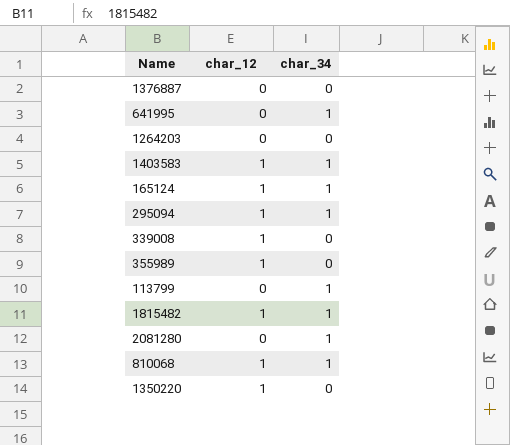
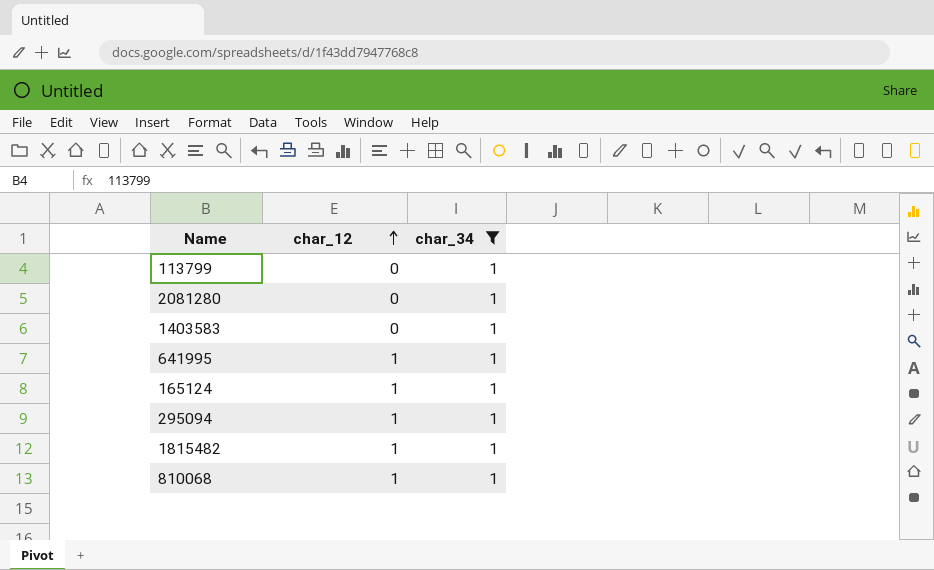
filter: none -> char_34 = 1
row order: none -> char_12 ascending
1403583 | char_12: 1 -> 0
641995 | char_12: 0 -> 1

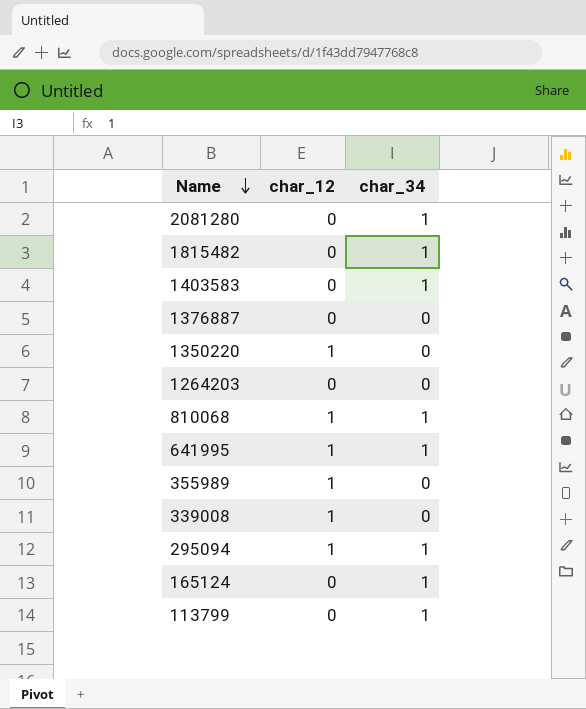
filter: char_34 = 1 -> none
row order: char_12 ascending -> Name descending
1815482 | char_12: 1 -> 0
165124 | char_12: 1 -> 0

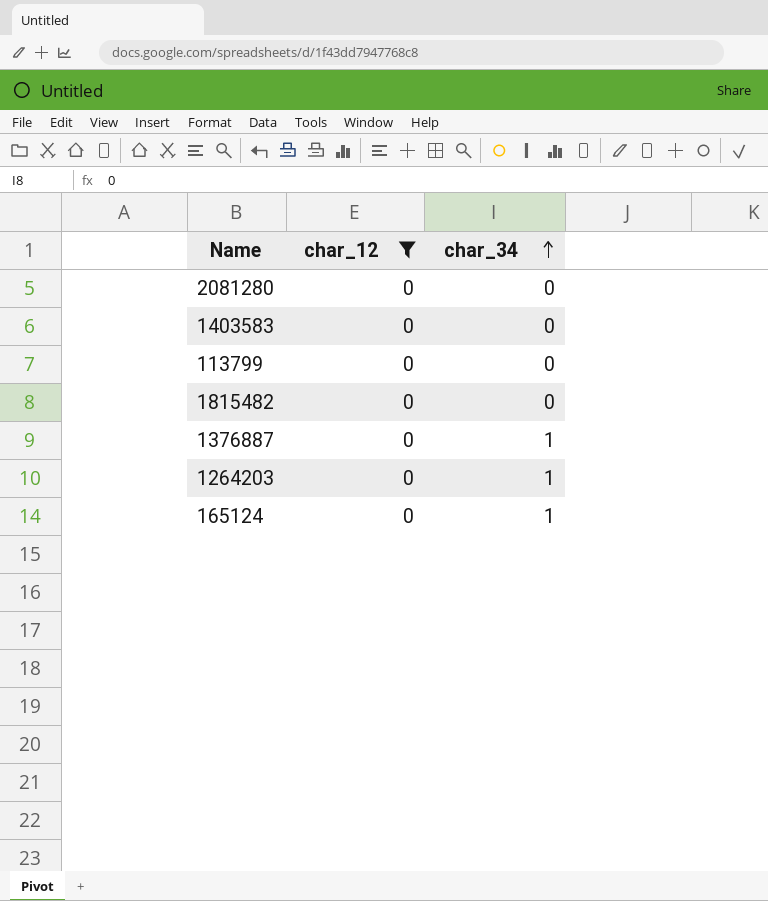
filter: none -> char_12 = 0
row order: Name descending -> char_34 ascending
2081280 | char_34: 1 -> 0
1403583 | char_34: 1 -> 0
113799 | char_34: 1 -> 0
1815482 | char_34: 1 -> 0
1376887 | char_34: 0 -> 1
1264203 | char_34: 0 -> 1

